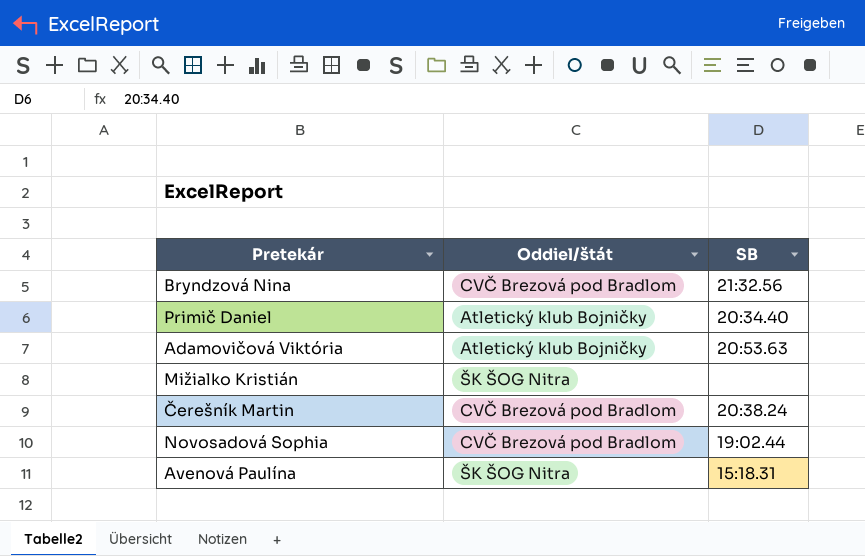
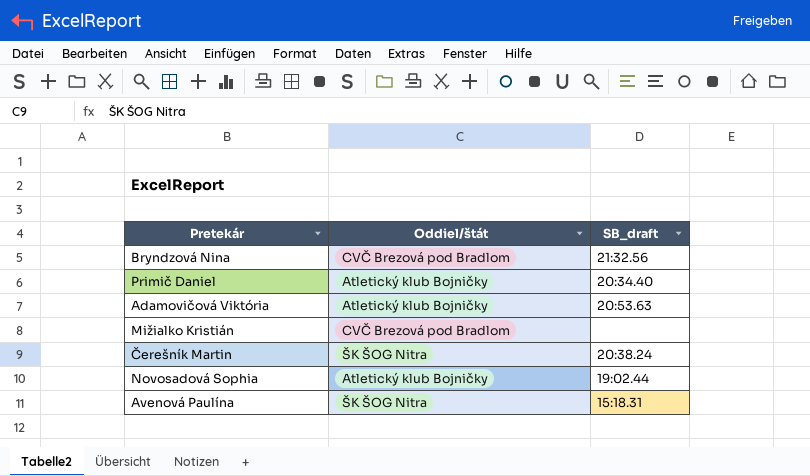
column name: SB -> SB_draft
Mižialko Kristián | Oddiel/štát: ŠK ŠOG Nitra -> CVČ Brezová pod Bradlom
Čerešník Martin | Oddiel/štát: CVČ Brezová pod Bradlom -> ŠK ŠOG Nitra
Novosadová Sophia | Oddiel/štát: CVČ Brezová pod Bradlom -> Atletický klub Bojničky

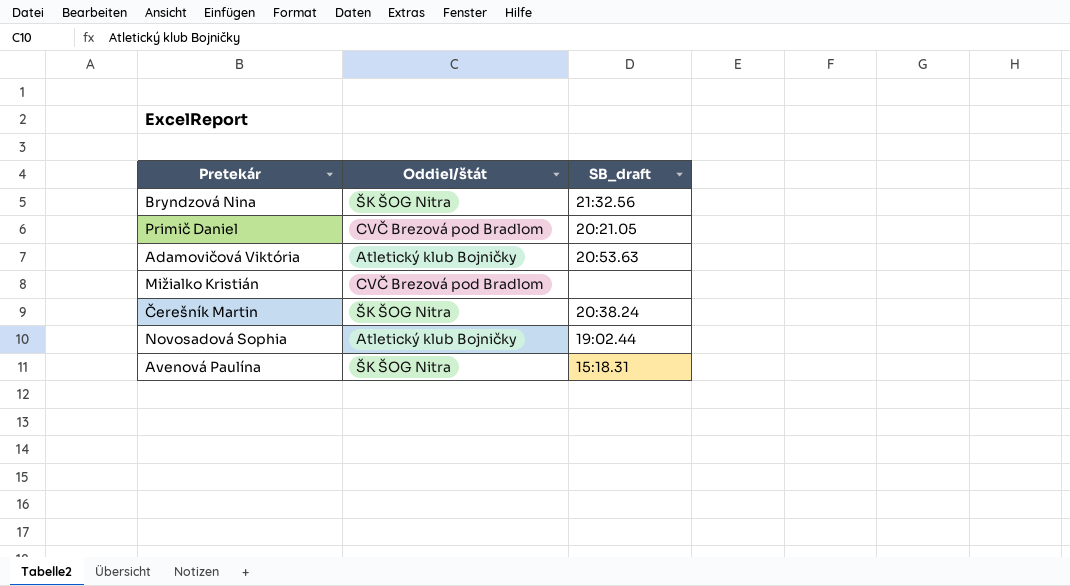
Bryndzová Nina | Oddiel/štát: CVČ Brezová pod Bradlom -> ŠK ŠOG Nitra
Primič Daniel | Oddiel/štát: Atletický klub Bojničky -> CVČ Brezová pod Bradlom
Primič Daniel | SB_draft: 20:34.40 -> 20:21.05

